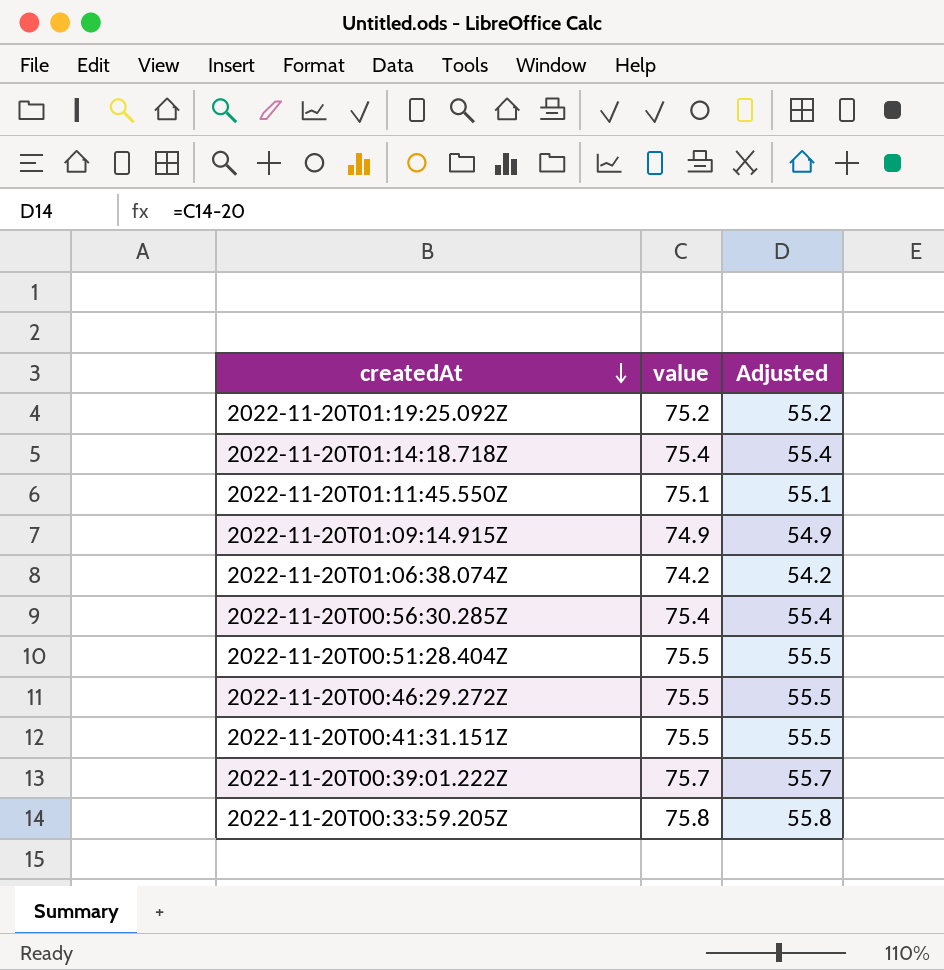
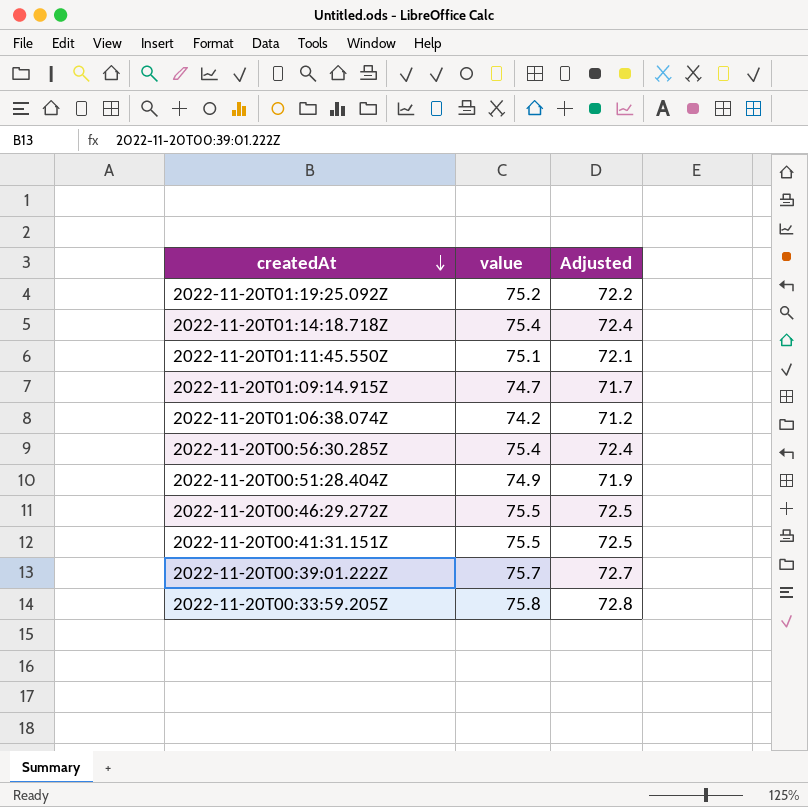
column Adjusted | formula: [value] - 20 -> [value] - 3
2022-11-20T01:09:14.915Z | value: 74.9 -> 74.7
2022-11-20T00:51:28.404Z | value: 75.5 -> 74.9

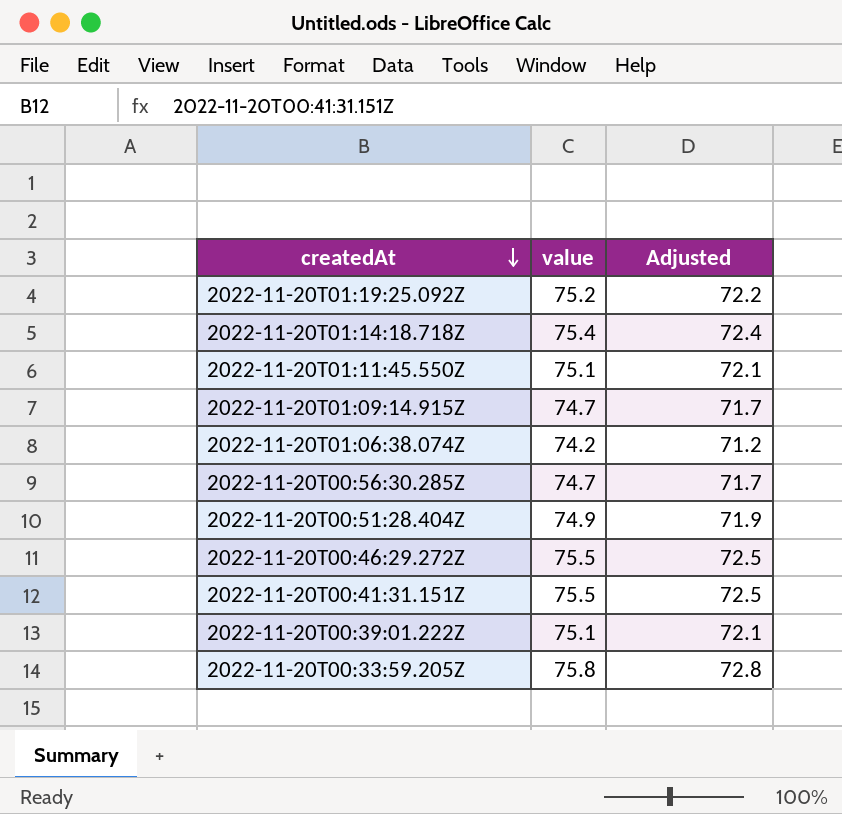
2022-11-20T00:56:30.285Z | value: 75.4 -> 74.7
2022-11-20T00:56:30.285Z | Adjusted: 72.4 -> 71.7
2022-11-20T00:39:01.222Z | value: 75.7 -> 75.1
2022-11-20T00:39:01.222Z | Adjusted: 72.7 -> 72.1

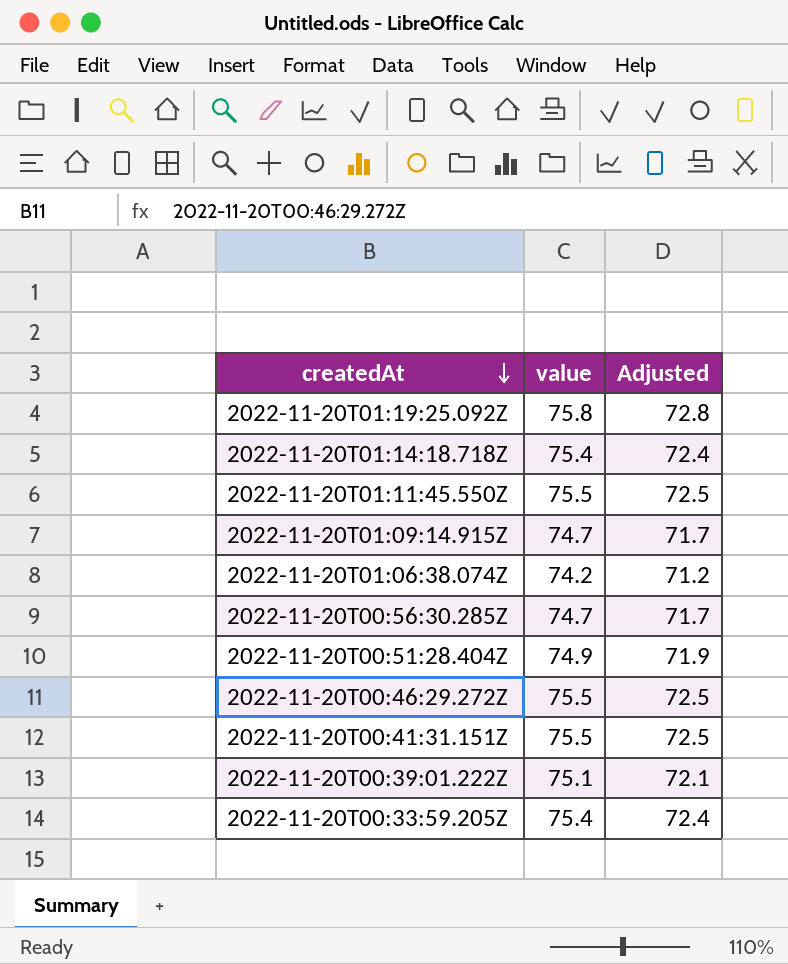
2022-11-20T01:19:25.092Z | value: 75.2 -> 75.8
2022-11-20T01:19:25.092Z | Adjusted: 72.2 -> 72.8
2022-11-20T01:11:45.550Z | value: 75.1 -> 75.5
2022-11-20T01:11:45.550Z | Adjusted: 72.1 -> 72.5
2022-11-20T00:33:59.205Z | value: 75.8 -> 75.4
2022-11-20T00:33:59.205Z | Adjusted: 72.8 -> 72.4

